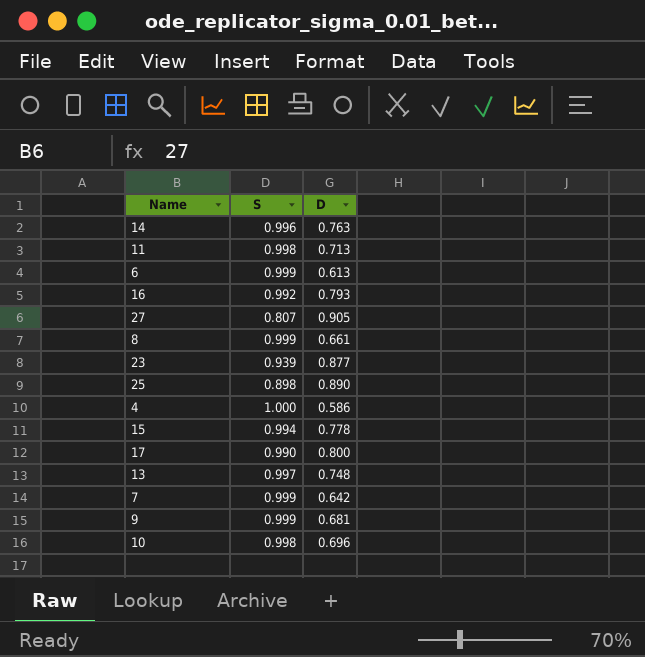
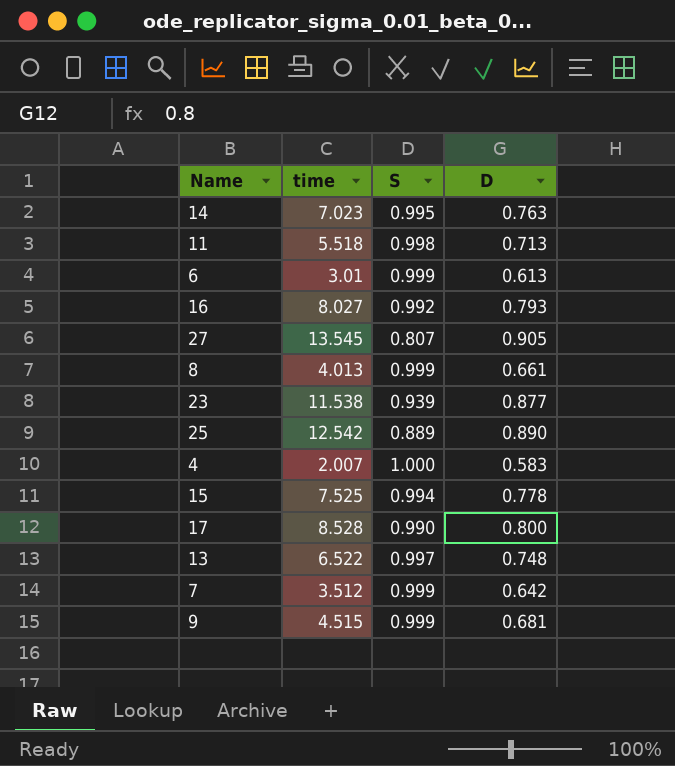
column time | position: none -> 2
row 10: 0.998 | 0.696 -> none
14 | S: 0.996 -> 0.995
25 | S: 0.898 -> 0.889
4 | D: 0.586 -> 0.583

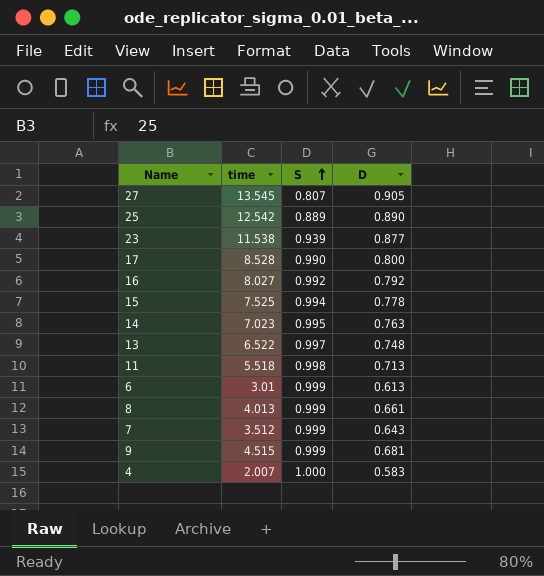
row order: none -> S ascending
16 | D: 0.793 -> 0.792
7 | D: 0.642 -> 0.643

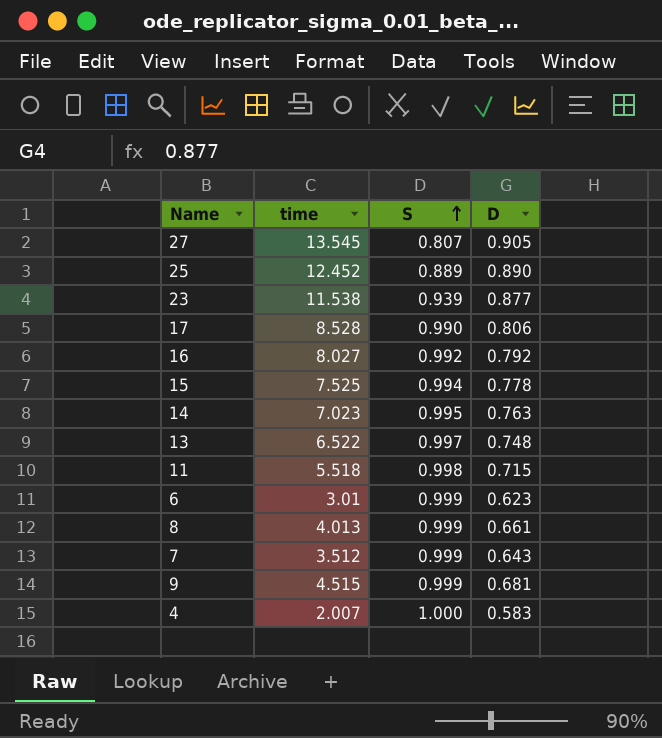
25 | time: 12.542 -> 12.452
17 | D: 0.800 -> 0.806
11 | D: 0.713 -> 0.715
6 | D: 0.613 -> 0.623

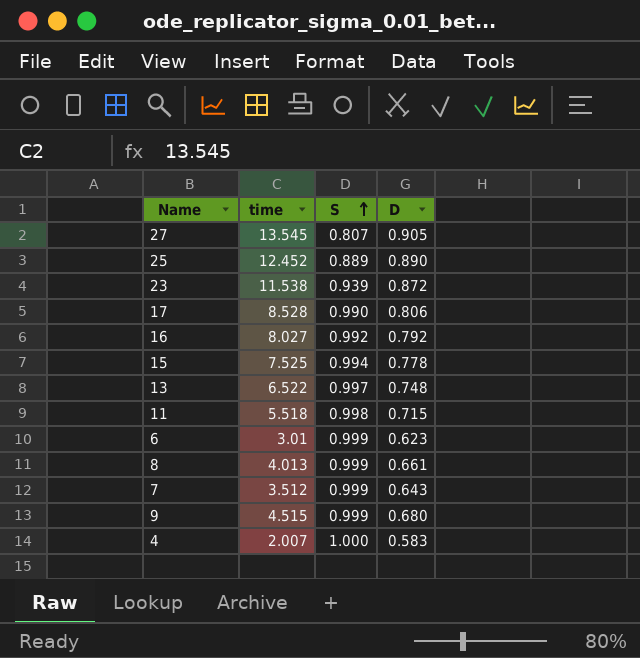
row 14: 7.023 | 0.995 | 0.763 -> none
23 | D: 0.877 -> 0.872
9 | D: 0.681 -> 0.680

